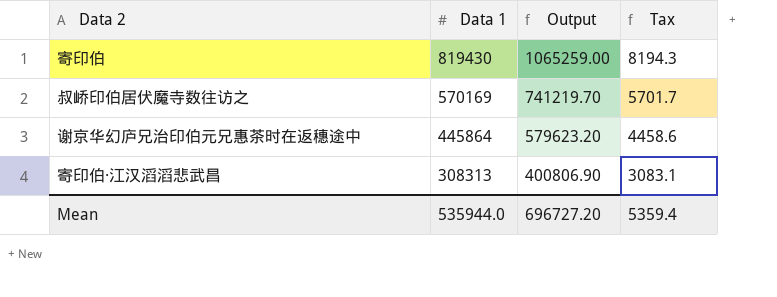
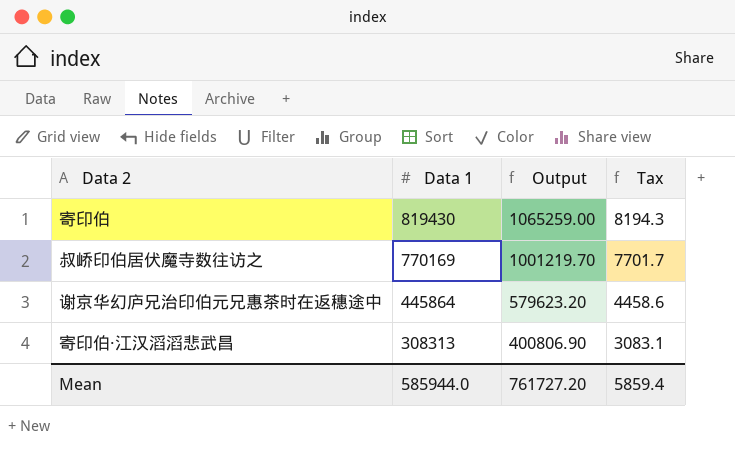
叔峤印伯居伏魔寺数往访之 | Data 1: 570169 -> 770169
叔峤印伯居伏魔寺数往访之 | Output: 741219.70 -> 1001219.70
叔峤印伯居伏魔寺数往访之 | Tax: 5701.7 -> 7701.7
Mean | Data 1: 535944.0 -> 585944.0
Mean | Output: 696727.20 -> 761727.20
Mean | Tax: 5359.4 -> 5859.4

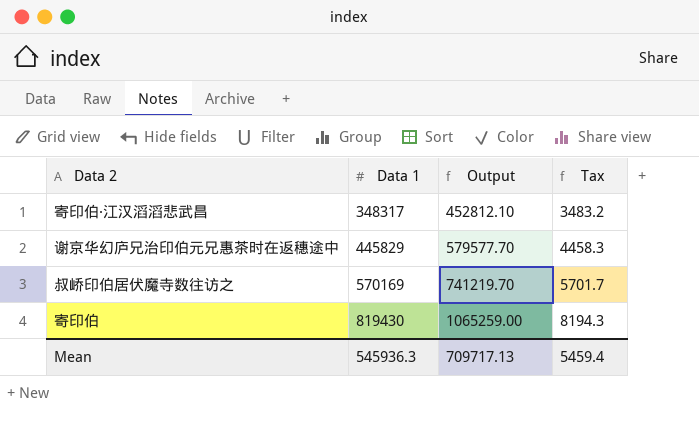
row order: Data 1 descending -> Data 1 ascending
寄印伯·江汉滔滔悲武昌 | Data 1: 308313 -> 348317
寄印伯·江汉滔滔悲武昌 | Output: 400806.90 -> 452812.10
寄印伯·江汉滔滔悲武昌 | Tax: 3083.1 -> 3483.2
谢京华幻庐兄治印伯元兄惠茶时在返穗途中 | Data 1: 445864 -> 445829
谢京华幻庐兄治印伯元兄惠茶时在返穗途中 | Output: 579623.20 -> 579577.70
谢京华幻庐兄治印伯元兄惠茶时在返穗途中 | Tax: 4458.6 -> 4458.3
叔峤印伯居伏魔寺数往访之 | Data 1: 770169 -> 570169
叔峤印伯居伏魔寺数往访之 | Output: 1001219.70 -> 741219.70
叔峤印伯居伏魔寺数往访之 | Tax: 7701.7 -> 5701.7
Mean | Data 1: 585944.0 -> 545936.3
Mean | Output: 761727.20 -> 709717.13
Mean | Tax: 5859.4 -> 5459.4

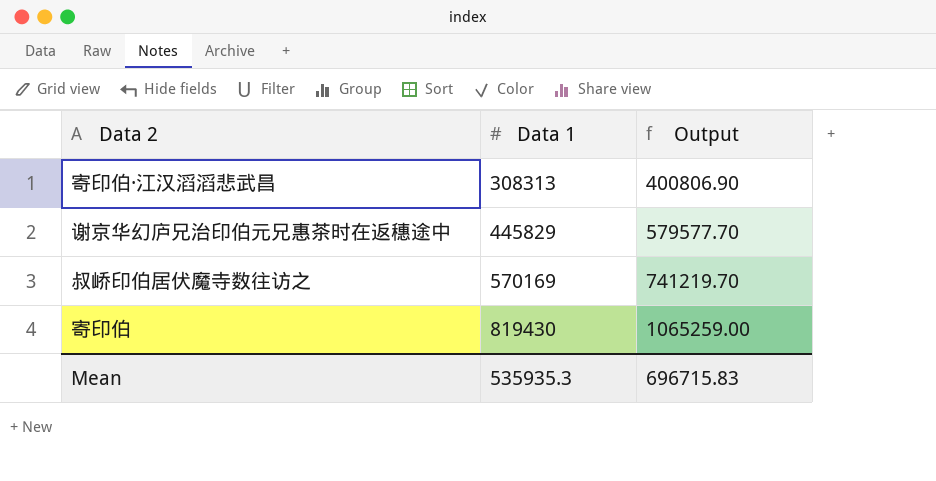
column Tax | formula: [Data 1] * 0.01 -> none
寄印伯·江汉滔滔悲武昌 | Data 1: 348317 -> 308313
寄印伯·江汉滔滔悲武昌 | Output: 452812.10 -> 400806.90
Mean | Data 1: 545936.3 -> 535935.3
Mean | Output: 709717.13 -> 696715.83

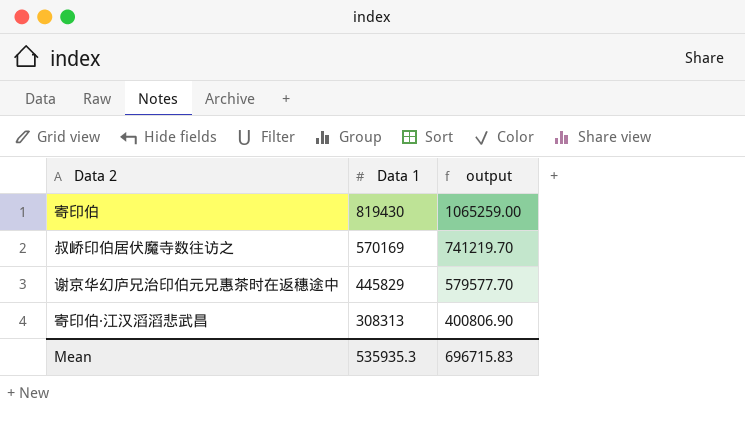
row order: Data 1 ascending -> Data 1 descending
column name: Output -> output

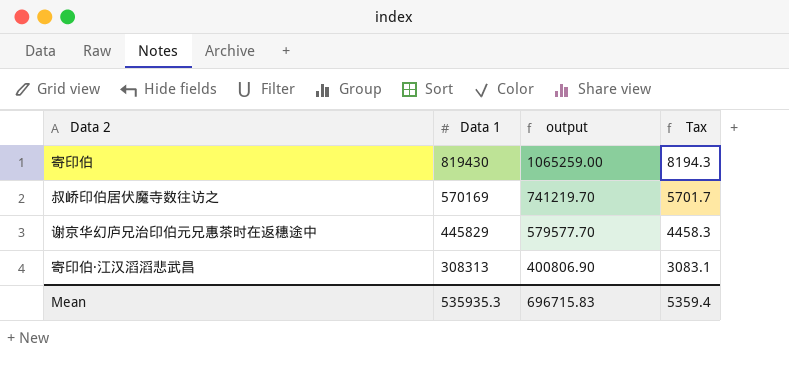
column Tax | formula: none -> [Data 1] * 0.01

